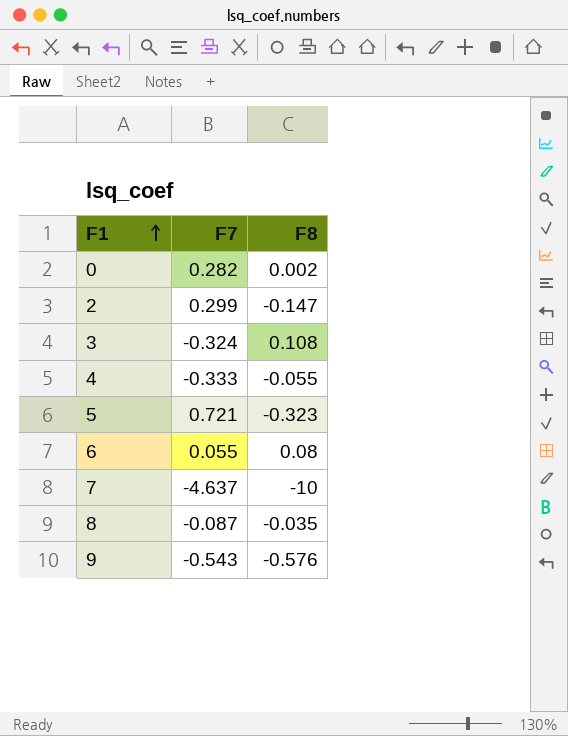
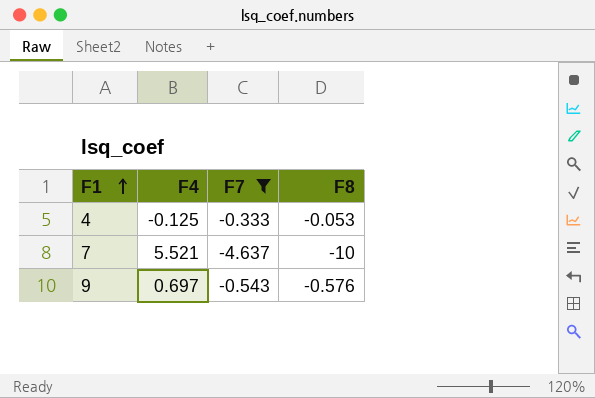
filter: none -> F7 <= -0.333
column F4 | position: none -> 2
4 | F8: -0.055 -> -0.053

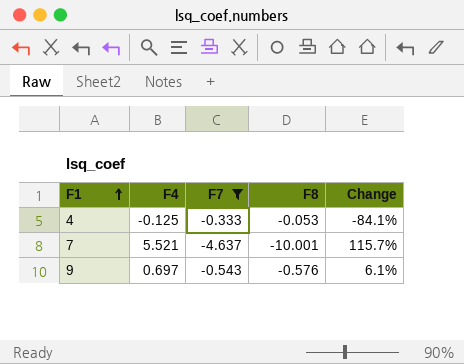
column Change | formula: none -> ([F8] - [F7]) / [F7]
7 | F8: -10 -> -10.001

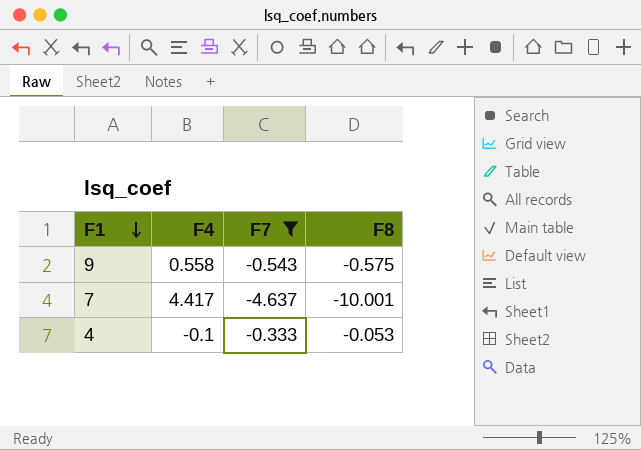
row order: F1 ascending -> F1 descending
column Change | formula: ([F8] - [F7]) / [F7] -> none
9 | F4: 0.697 -> 0.558
9 | F8: -0.576 -> -0.575
7 | F4: 5.521 -> 4.417
4 | F4: -0.125 -> -0.1

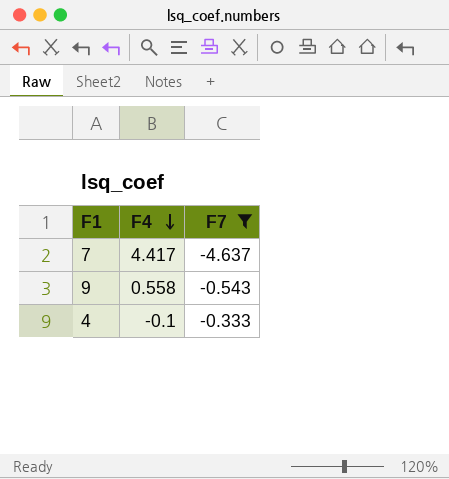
row order: F1 descending -> F4 descending
column F8 | position: 4 -> none

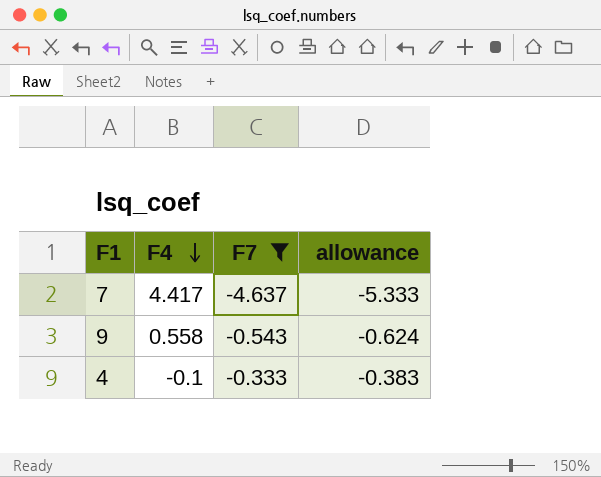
column allowance | formula: none -> [F7] * 1.15

